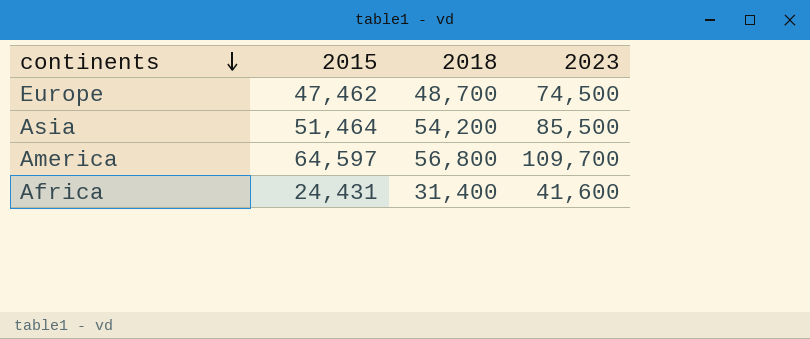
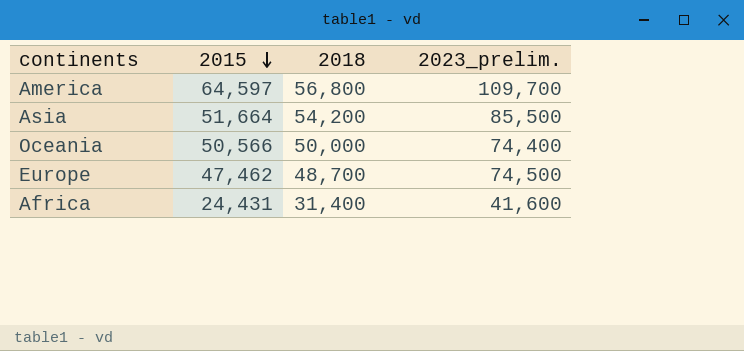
row order: continents descending -> 2015 descending
column name: 2023 -> 2023_prelim.
Asia | 2015: 51,464 -> 51,664
row Oceania: none -> 50,566 | 50,000 | 74,400

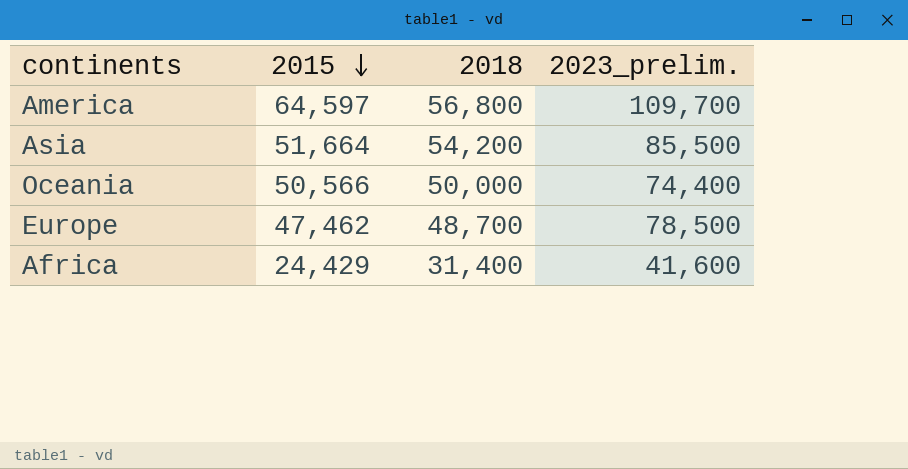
Europe | 2023_prelim.: 74,500 -> 78,500
Africa | 2015: 24,431 -> 24,429

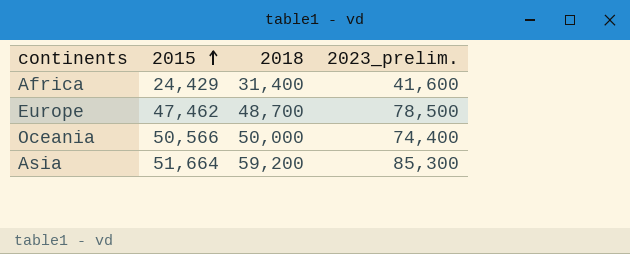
row order: 2015 descending -> 2015 ascending
row America: 64,597 | 56,800 | 109,700 -> none
Asia | 2018: 54,200 -> 59,200
Asia | 2023_prelim.: 85,500 -> 85,300

